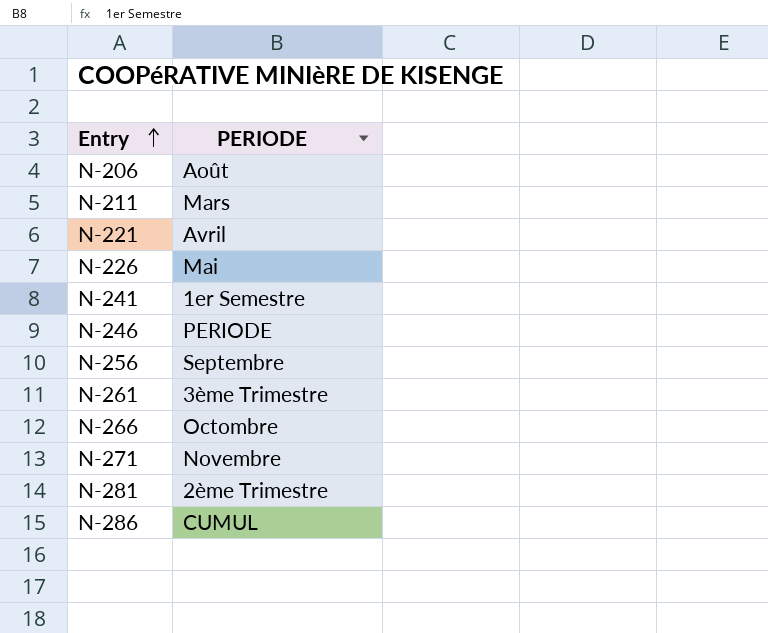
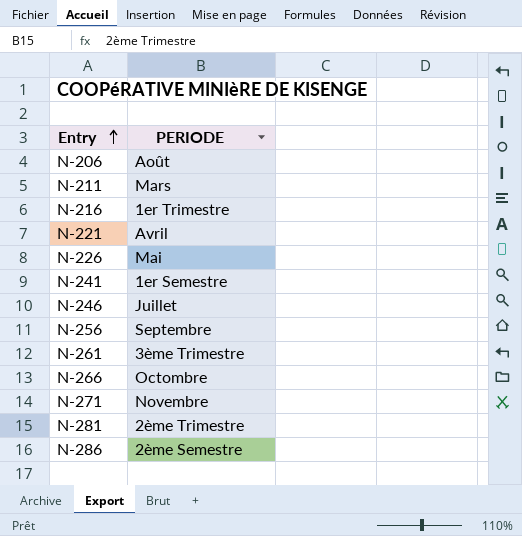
row N-216: none -> 1er Trimestre
N-246 | PERIODE: PERIODE -> Juillet
N-286 | PERIODE: CUMUL -> 2ème Semestre

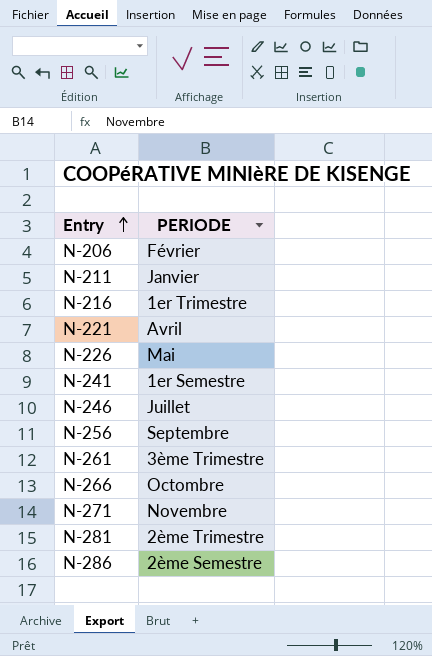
N-206 | PERIODE: Août -> Février
N-211 | PERIODE: Mars -> Janvier

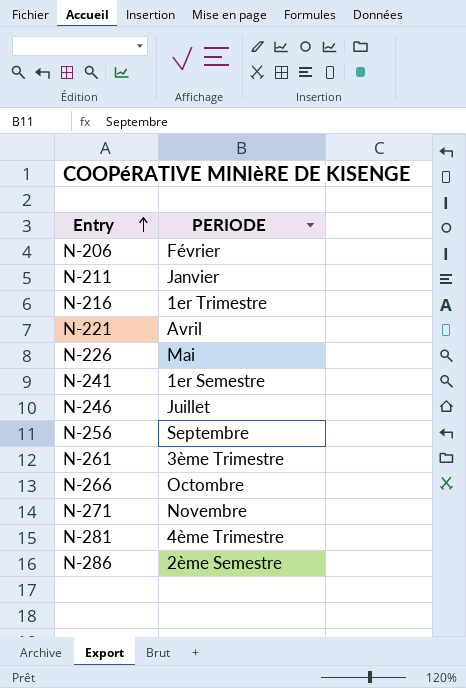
N-281 | PERIODE: 2ème Trimestre -> 4ème Trimestre

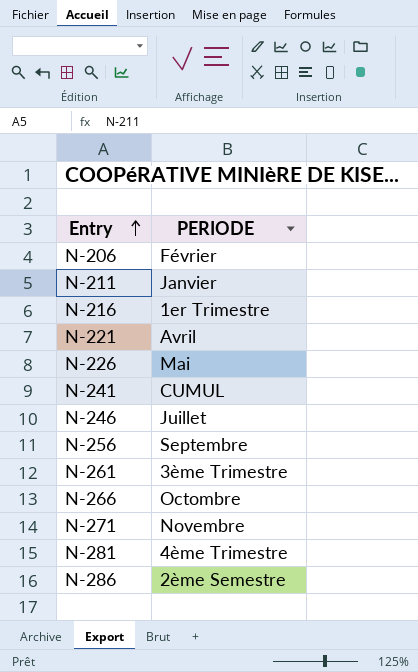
N-241 | PERIODE: 1er Semestre -> CUMUL

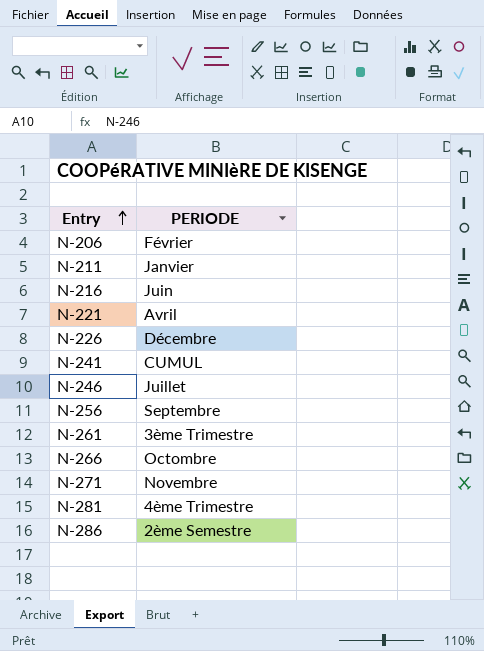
N-216 | PERIODE: 1er Trimestre -> Juin
N-226 | PERIODE: Mai -> Décembre

